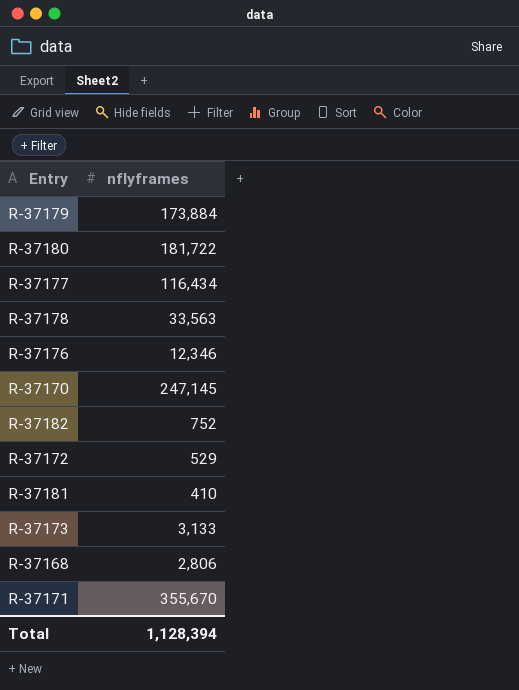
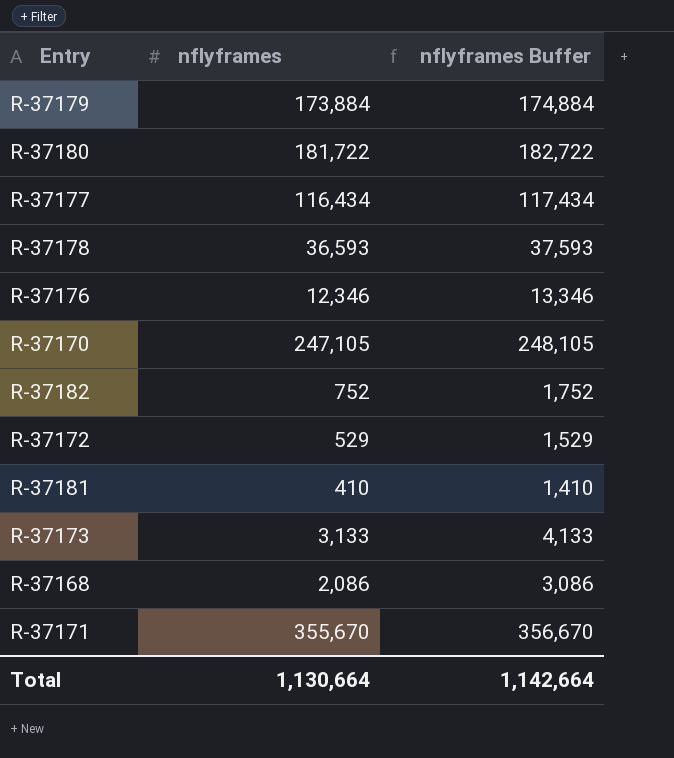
column nflyframes Buffer | formula: none -> [nflyframes] + 1000
R-37178 | nflyframes: 33,563 -> 36,593
R-37170 | nflyframes: 247,145 -> 247,105
R-37168 | nflyframes: 2,806 -> 2,086
Total | nflyframes: 1,128,394 -> 1,130,664

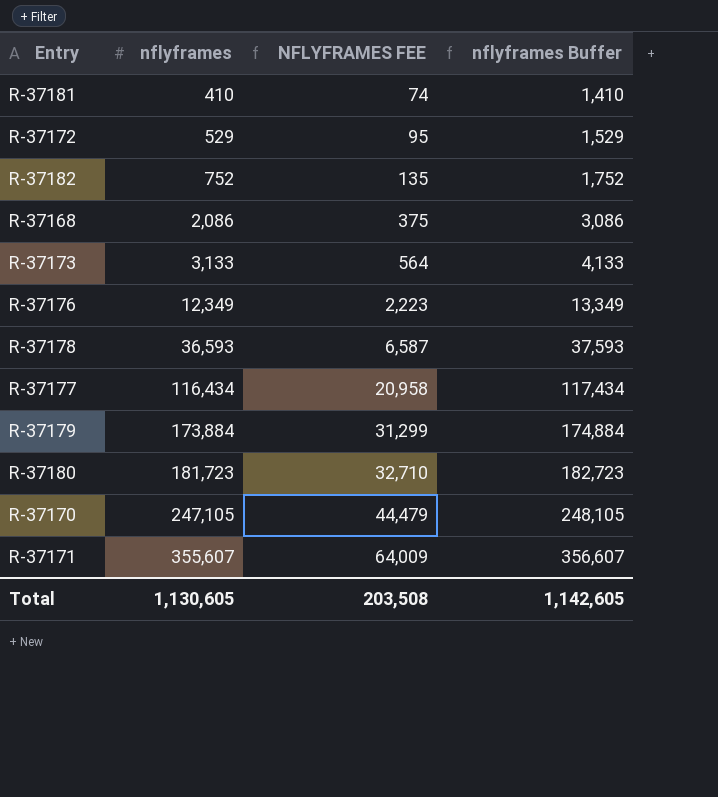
row order: none -> nflyframes ascending
column NFLYFRAMES FEE | formula: none -> [nflyframes] * 0.18
R-37176 | nflyframes: 12,346 -> 12,349
R-37176 | nflyframes Buffer: 13,346 -> 13,349
R-37180 | nflyframes: 181,722 -> 181,723
R-37180 | nflyframes Buffer: 182,722 -> 182,723
R-37171 | nflyframes: 355,670 -> 355,607
R-37171 | nflyframes Buffer: 356,670 -> 356,607
Total | nflyframes: 1,130,664 -> 1,130,605
Total | nflyframes Buffer: 1,142,664 -> 1,142,605

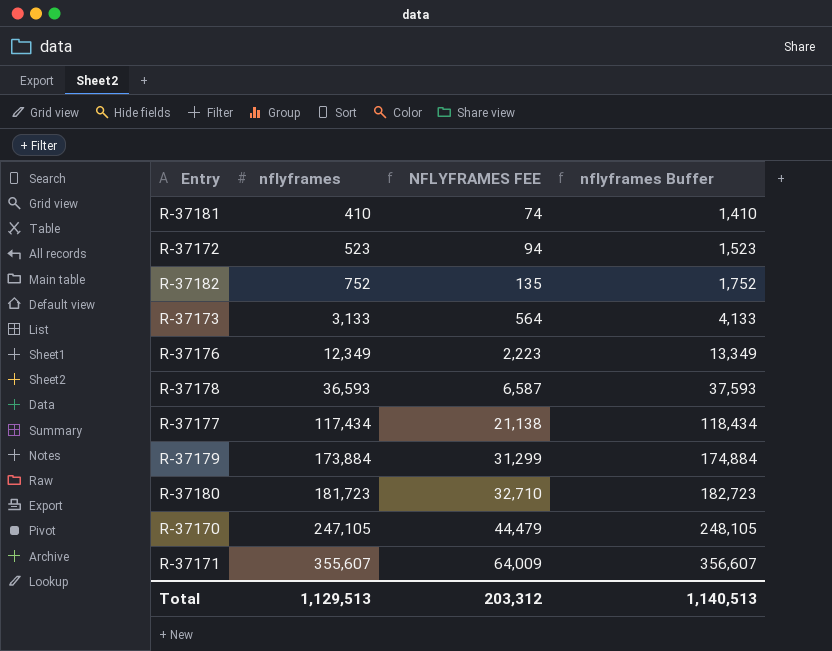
row R-37168: 2,086 | 375 | 3,086 -> none
R-37172 | nflyframes: 529 -> 523
R-37172 | NFLYFRAMES FEE: 95 -> 94
R-37172 | nflyframes Buffer: 1,529 -> 1,523
R-37177 | nflyframes: 116,434 -> 117,434
R-37177 | NFLYFRAMES FEE: 20,958 -> 21,138
R-37177 | nflyframes Buffer: 117,434 -> 118,434
Total | nflyframes: 1,130,605 -> 1,129,513
Total | NFLYFRAMES FEE: 203,508 -> 203,312
Total | nflyframes Buffer: 1,142,605 -> 1,140,513

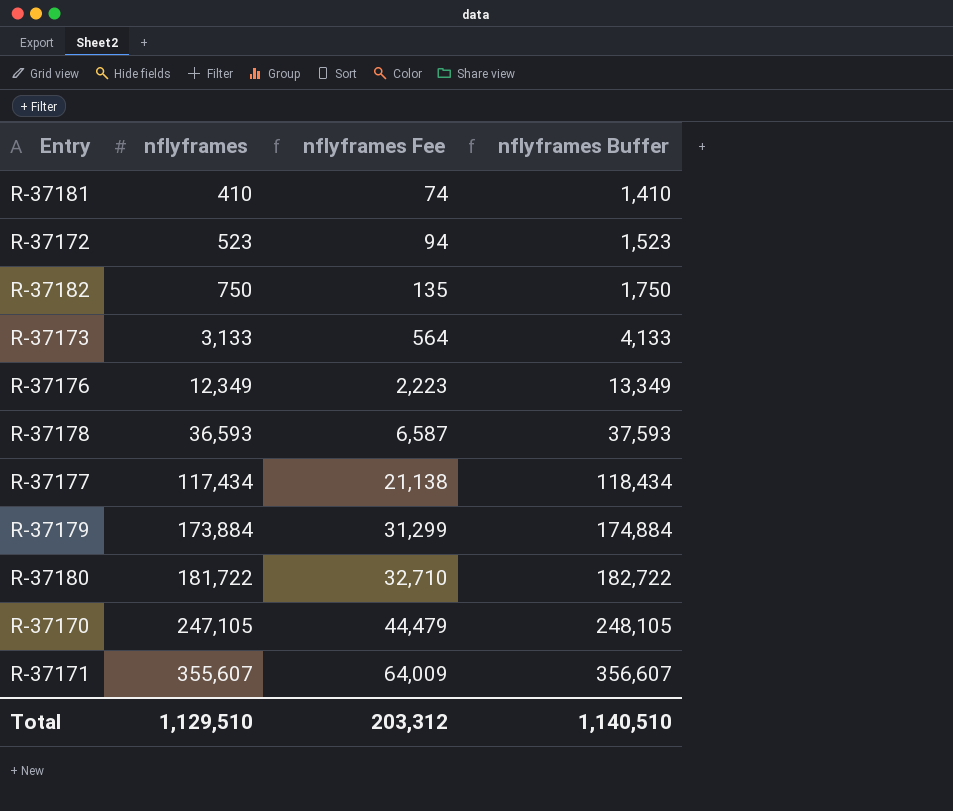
column name: NFLYFRAMES FEE -> nflyframes Fee
R-37182 | nflyframes: 752 -> 750
R-37182 | nflyframes Buffer: 1,752 -> 1,750
R-37180 | nflyframes: 181,723 -> 181,722
R-37180 | nflyframes Buffer: 182,723 -> 182,722
Total | nflyframes: 1,129,513 -> 1,129,510
Total | nflyframes Buffer: 1,140,513 -> 1,140,510

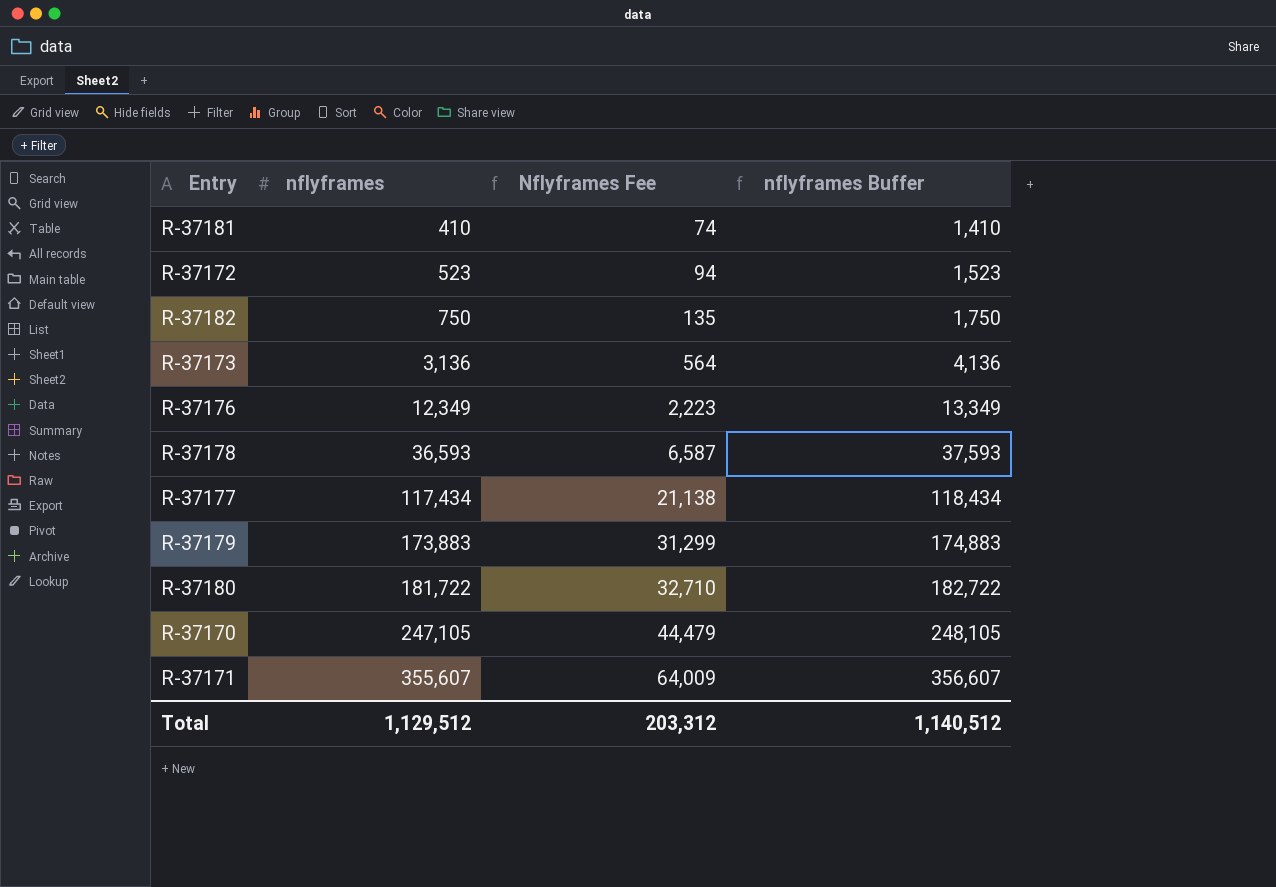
column name: nflyframes Fee -> Nflyframes Fee
R-37173 | nflyframes: 3,133 -> 3,136
R-37173 | nflyframes Buffer: 4,133 -> 4,136
R-37179 | nflyframes: 173,884 -> 173,883
R-37179 | nflyframes Buffer: 174,884 -> 174,883
Total | nflyframes: 1,129,510 -> 1,129,512
Total | nflyframes Buffer: 1,140,510 -> 1,140,512

